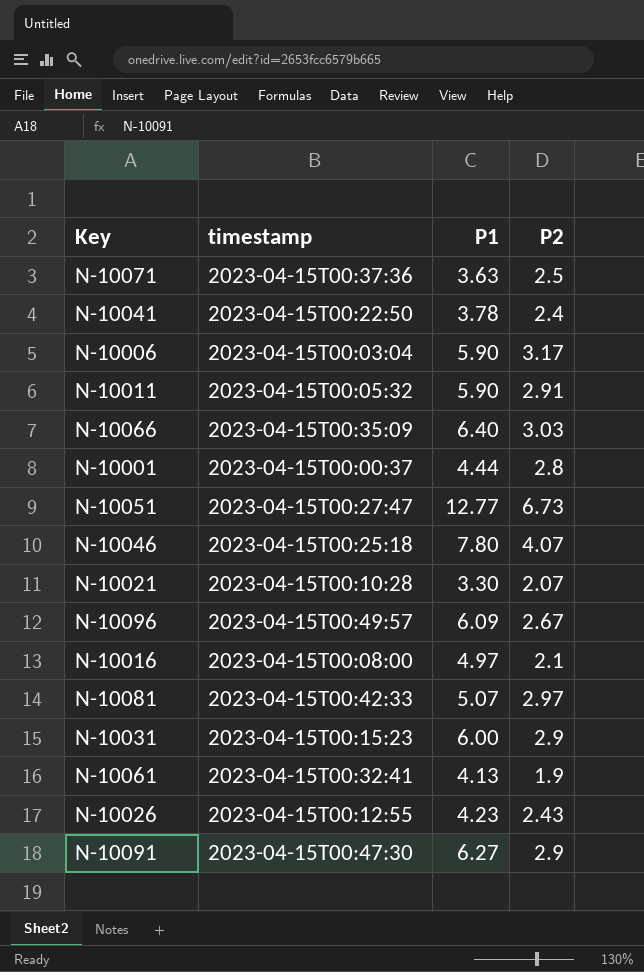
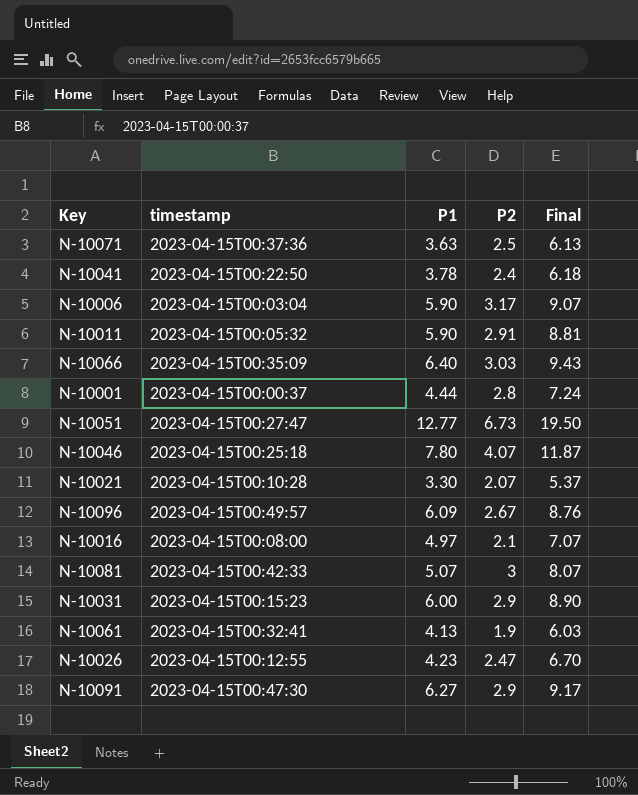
column Final | formula: none -> [P1] + [P2]
N-10081 | P2: 2.97 -> 3
N-10026 | P2: 2.43 -> 2.47

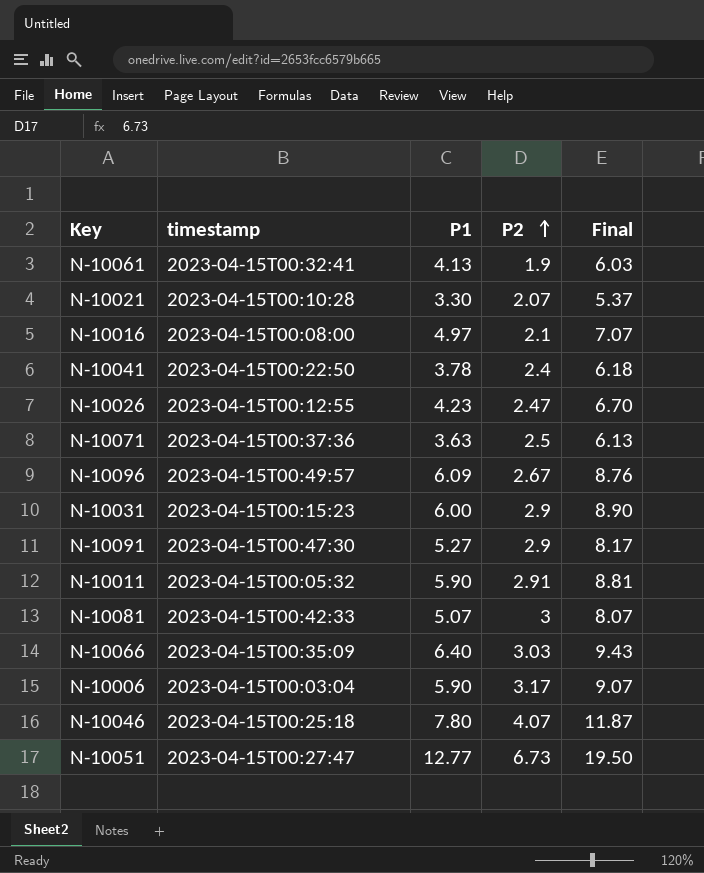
row order: none -> P2 ascending
row N-10001: 2023-04-15T00:00:37 | 4.44 | 2.8 | 7.24 -> none
N-10091 | P1: 6.27 -> 5.27
N-10091 | Final: 9.17 -> 8.17

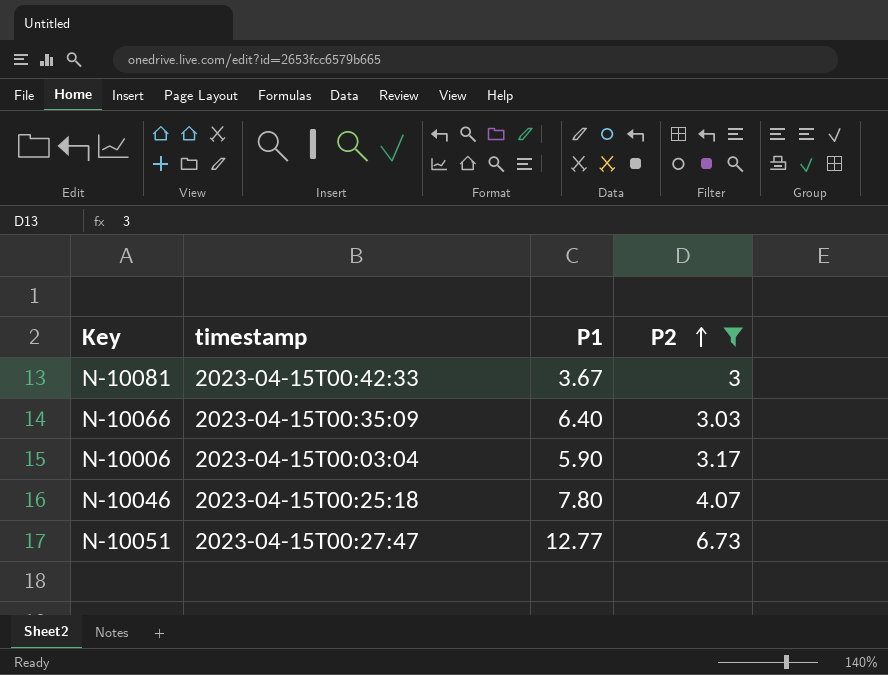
filter: none -> P2 >= 3
column Final | formula: [P1] + [P2] -> none
N-10081 | P1: 5.07 -> 3.67

